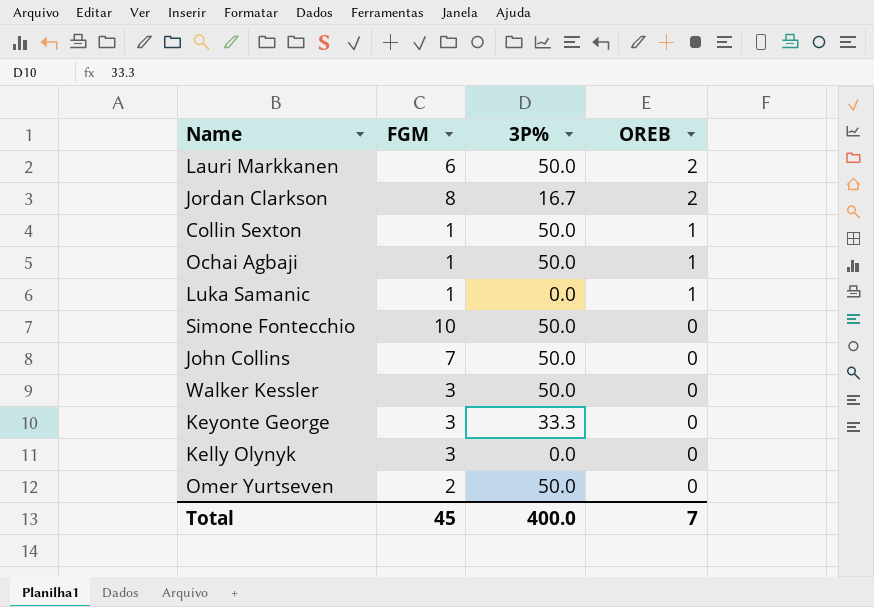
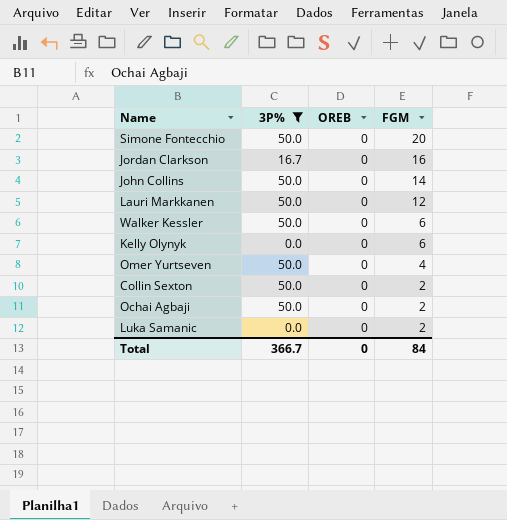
filter: none -> 3P% != 33.3
row order: OREB descending -> FGM descending
column FGM | position: 2 -> 4
Simone Fontecchio | FGM: 10 -> 20
Jordan Clarkson | OREB: 2 -> 0
Jordan Clarkson | FGM: 8 -> 16
John Collins | FGM: 7 -> 14
Lauri Markkanen | OREB: 2 -> 0
Lauri Markkanen | FGM: 6 -> 12
Walker Kessler | FGM: 3 -> 6
Kelly Olynyk | FGM: 3 -> 6
Omer Yurtseven | FGM: 2 -> 4
Collin Sexton | OREB: 1 -> 0
Collin Sexton | FGM: 1 -> 2
Ochai Agbaji | OREB: 1 -> 0
Ochai Agbaji | FGM: 1 -> 2
Luka Samanic | OREB: 1 -> 0
Luka Samanic | FGM: 1 -> 2
Total | 3P%: 400.0 -> 366.7
Total | OREB: 7 -> 0
Total | FGM: 45 -> 84

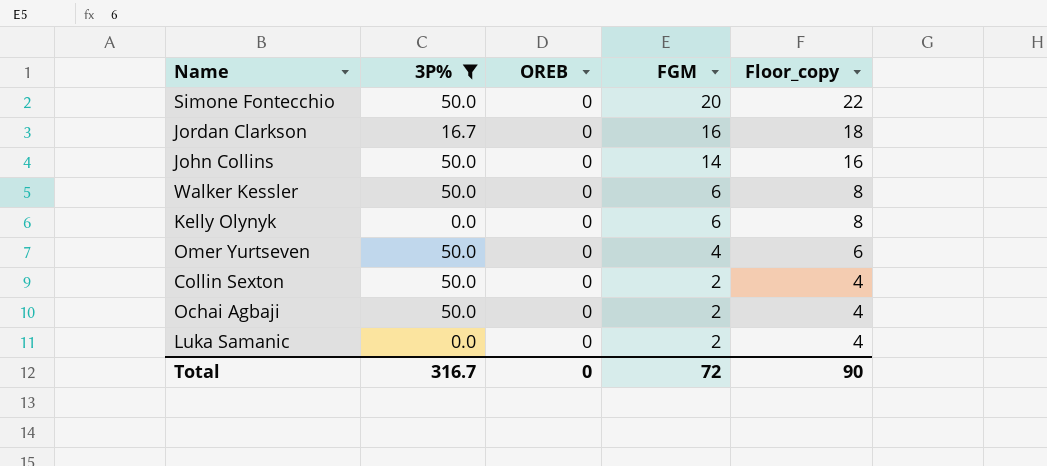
column Floor_copy | formula: none -> [FGM] + 2
row Lauri Markkanen: 50.0 | 0 | 12 -> none
Total | 3P%: 366.7 -> 316.7
Total | FGM: 84 -> 72

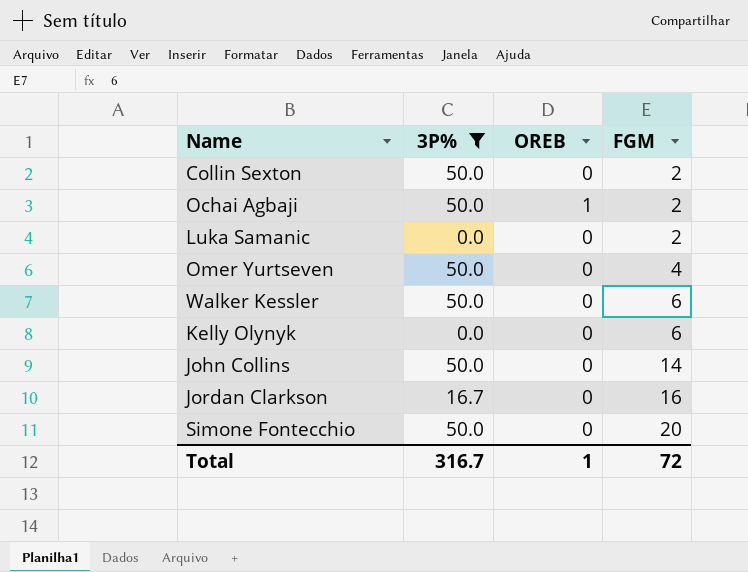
row order: FGM descending -> FGM ascending
column Floor_copy | formula: [FGM] + 2 -> none
Ochai Agbaji | OREB: 0 -> 1
Total | OREB: 0 -> 1

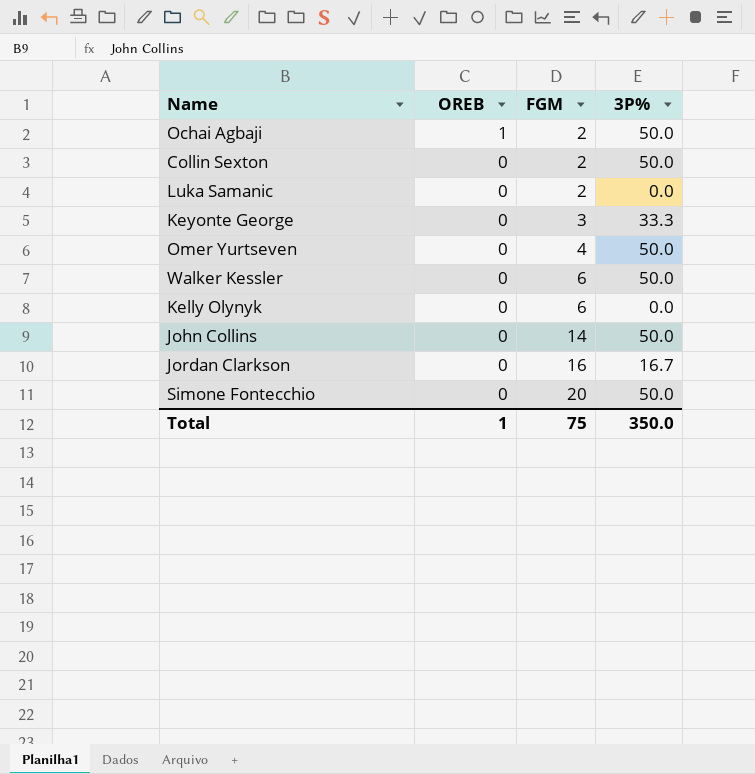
filter: 3P% != 33.3 -> none
row order: FGM ascending -> OREB descending
column 3P% | position: 2 -> 4
Total | FGM: 72 -> 75
Total | 3P%: 316.7 -> 350.0

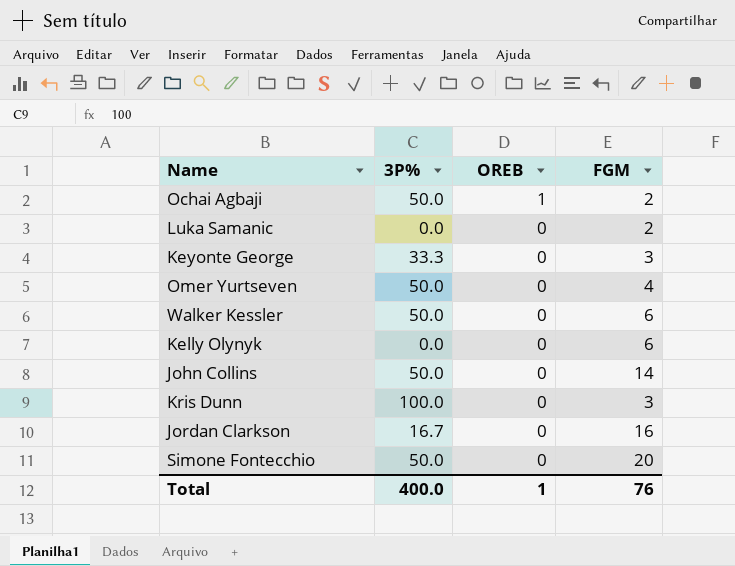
column 3P% | position: 4 -> 2
row Collin Sexton: 0 | 2 | 50.0 -> none
row Kris Dunn: none -> 100.0 | 0 | 3
Total | 3P%: 350.0 -> 400.0
Total | FGM: 75 -> 76

